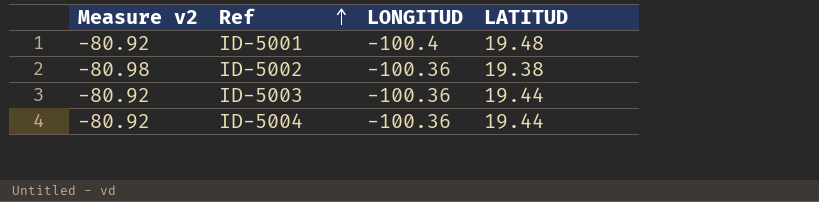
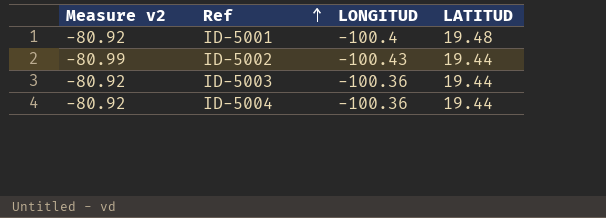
ID-5002 | Measure v2: -80.98 -> -80.99
ID-5002 | LONGITUD: -100.36 -> -100.43
ID-5002 | LATITUD: 19.38 -> 19.44

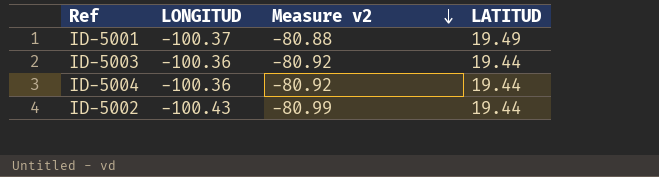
row order: Ref ascending -> Measure v2 descending
column Measure v2 | position: 1 -> 3
ID-5001 | LONGITUD: -100.4 -> -100.37
ID-5001 | Measure v2: -80.92 -> -80.88
ID-5001 | LATITUD: 19.48 -> 19.49

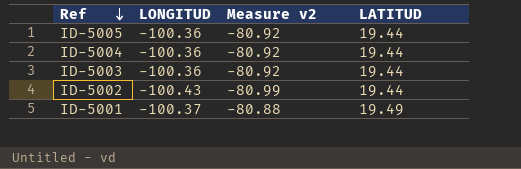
row order: Measure v2 descending -> Ref descending
row ID-5005: none -> -100.36 | -80.92 | 19.44

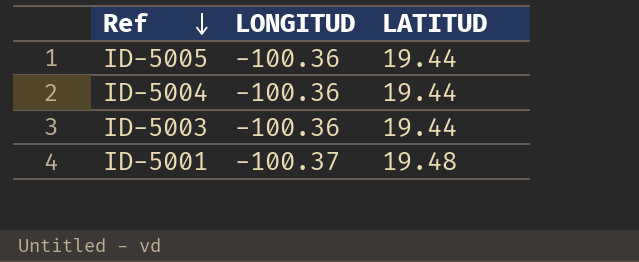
column Measure v2 | formula: [LONGITUD] + [LATITUD] -> none
row ID-5002: -100.43 | -80.99 | 19.44 -> none
ID-5001 | LATITUD: 19.49 -> 19.48

